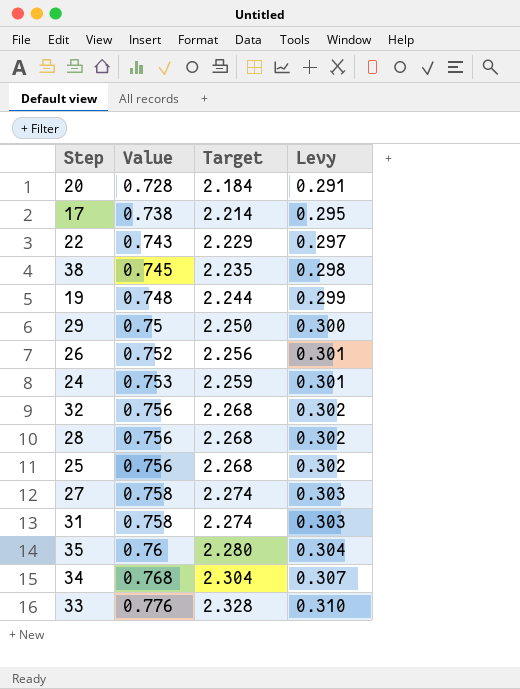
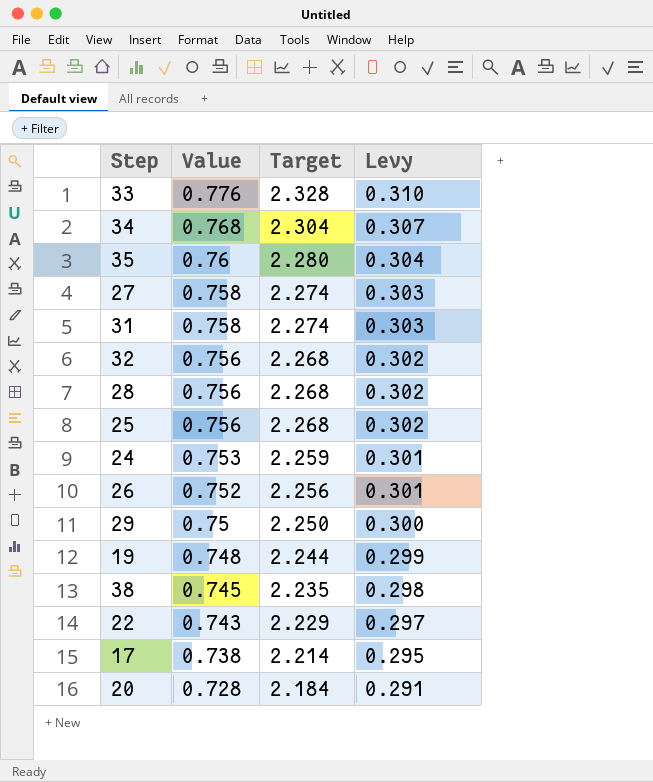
row order: Value ascending -> Value descending

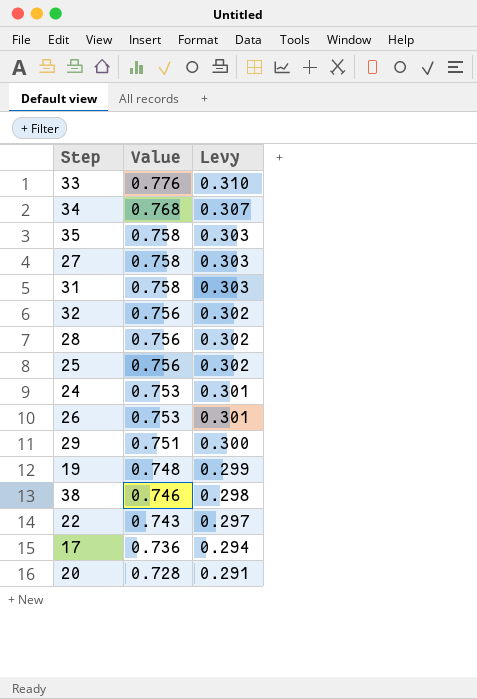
column Target | formula: [Value] * 3 -> none
35 | Value: 0.76 -> 0.758
35 | Levy: 0.304 -> 0.303
26 | Value: 0.752 -> 0.753
29 | Value: 0.75 -> 0.751
38 | Value: 0.745 -> 0.746
17 | Value: 0.738 -> 0.736
17 | Levy: 0.295 -> 0.294

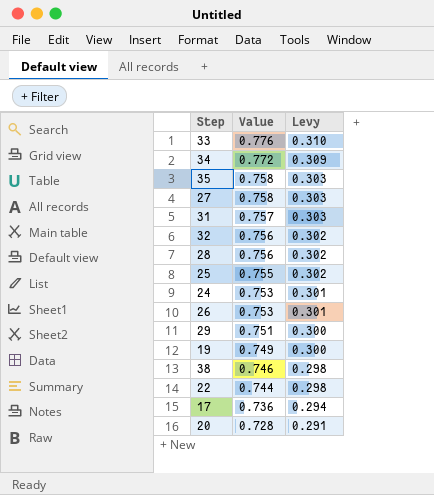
34 | Value: 0.768 -> 0.772
34 | Levy: 0.307 -> 0.309
31 | Value: 0.758 -> 0.757
25 | Value: 0.756 -> 0.755
19 | Value: 0.748 -> 0.749
19 | Levy: 0.299 -> 0.300
22 | Value: 0.743 -> 0.744
22 | Levy: 0.297 -> 0.298

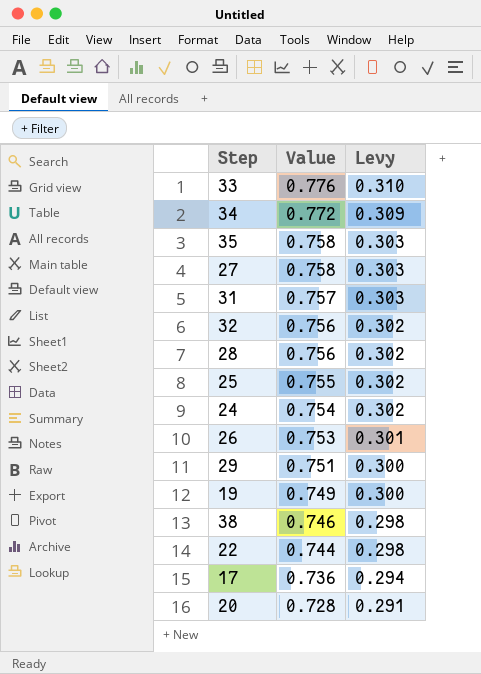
24 | Value: 0.753 -> 0.754
24 | Levy: 0.301 -> 0.302

